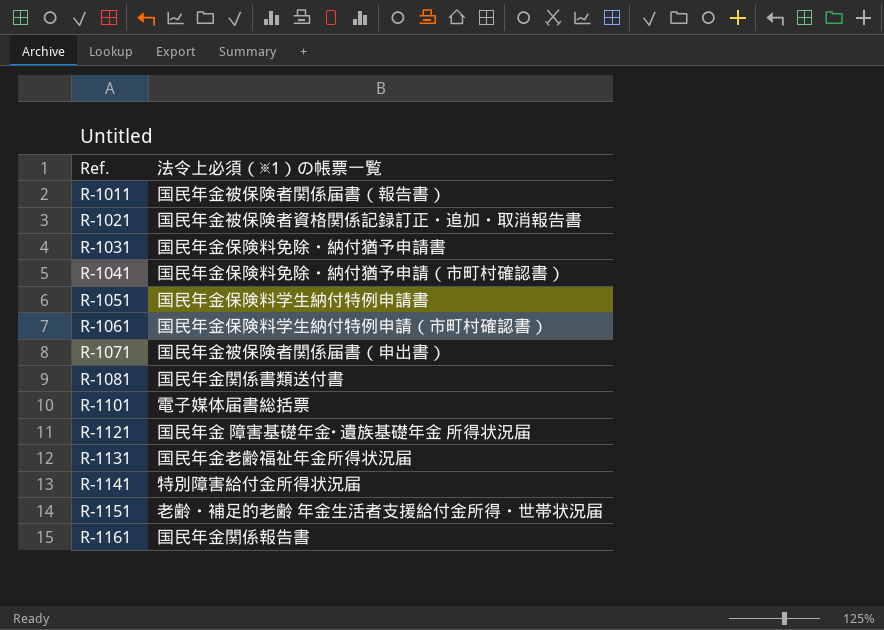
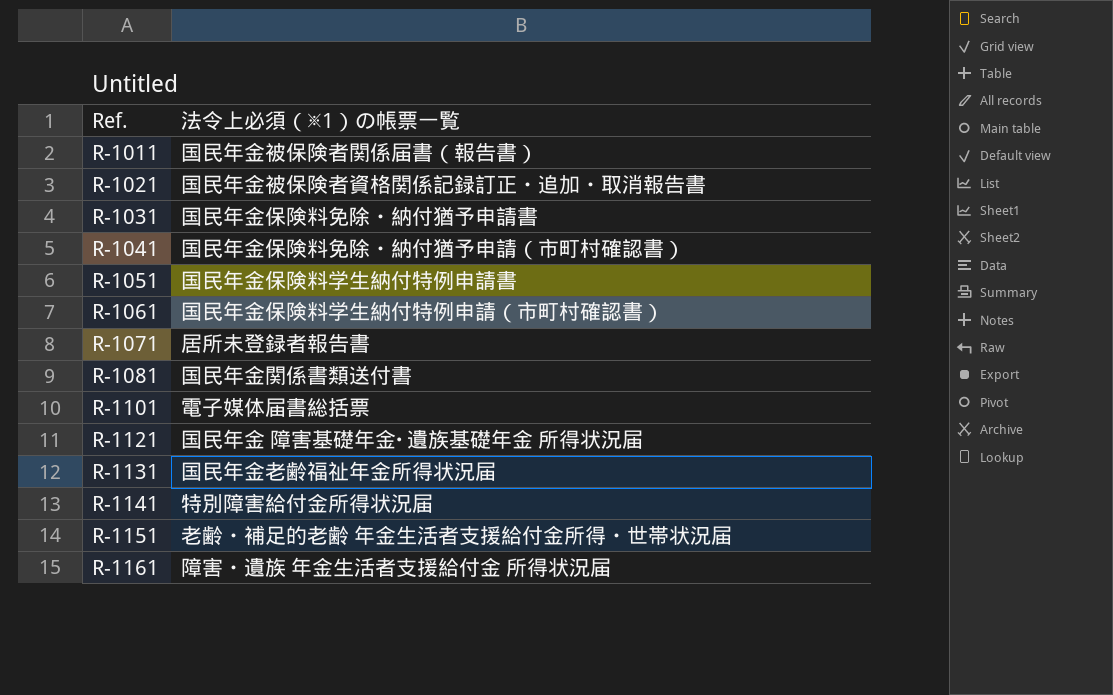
R-1071 | 法令上必須（※1）の帳票一覧: 国民年金被保険者関係届書（申出書） -> 居所未登録者報告書
R-1161 | 法令上必須（※1）の帳票一覧: 国民年金関係報告書 -> 障害・遺族 年金生活者支援給付金 所得状況届

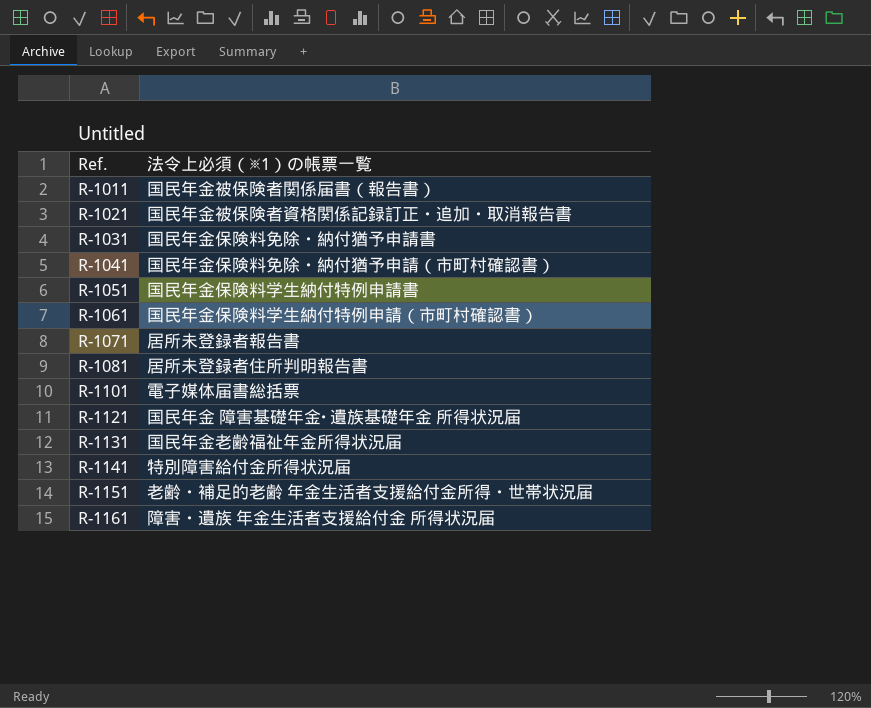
R-1081 | 法令上必須（※1）の帳票一覧: 国民年金関係書類送付書 -> 居所未登録者住所判明報告書

